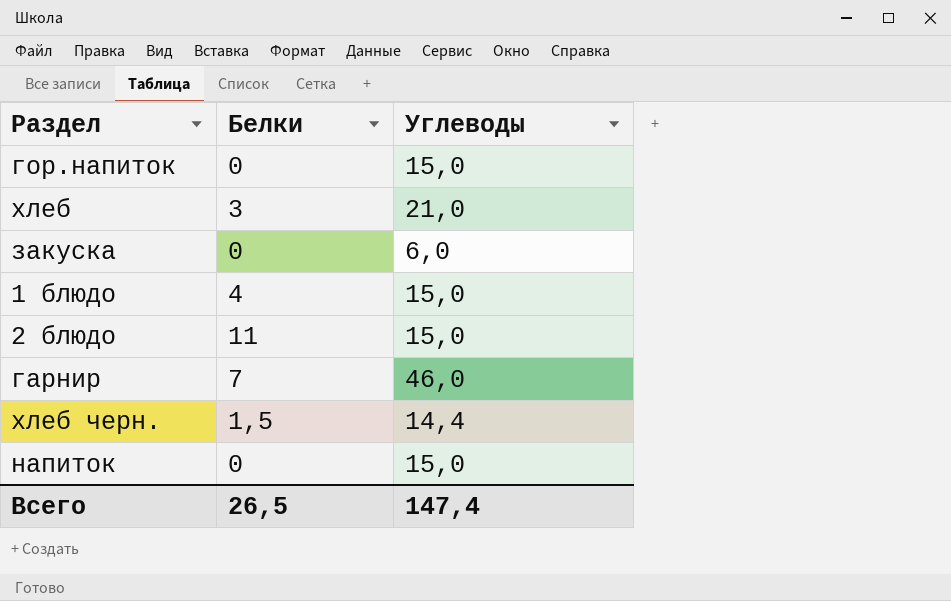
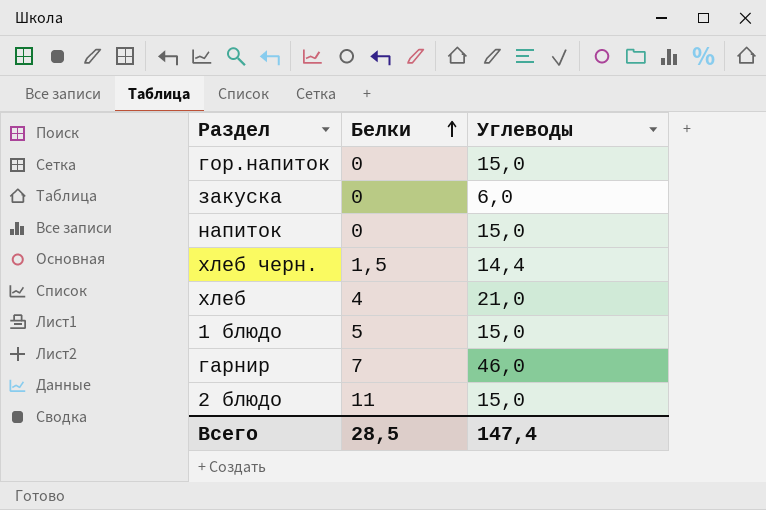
row order: none -> Белки ascending
хлеб | Белки: 3 -> 4
1 блюдо | Белки: 4 -> 5
Всего | Белки: 26,5 -> 28,5

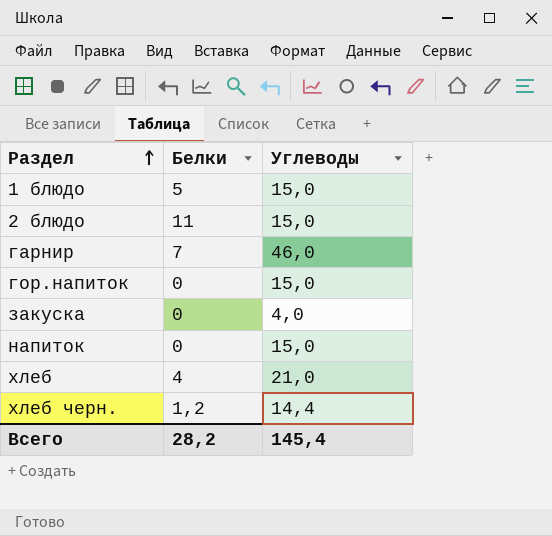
row order: Белки ascending -> Раздел ascending
закуска | Углеводы: 6,0 -> 4,0
хлеб черн. | Белки: 1,5 -> 1,2
Всего | Белки: 28,5 -> 28,2
Всего | Углеводы: 147,4 -> 145,4

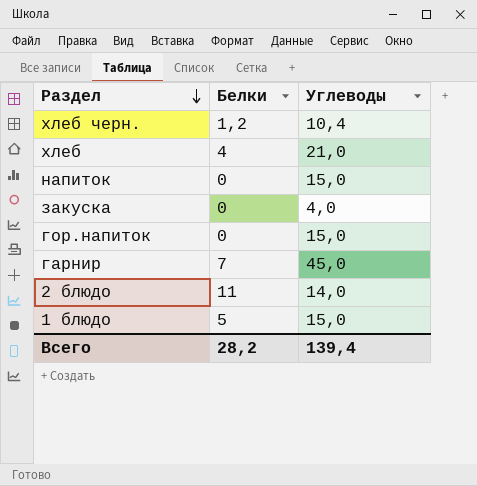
row order: Раздел ascending -> Раздел descending
хлеб черн. | Углеводы: 14,4 -> 10,4
гарнир | Углеводы: 46,0 -> 45,0
2 блюдо | Углеводы: 15,0 -> 14,0
Всего | Углеводы: 145,4 -> 139,4

